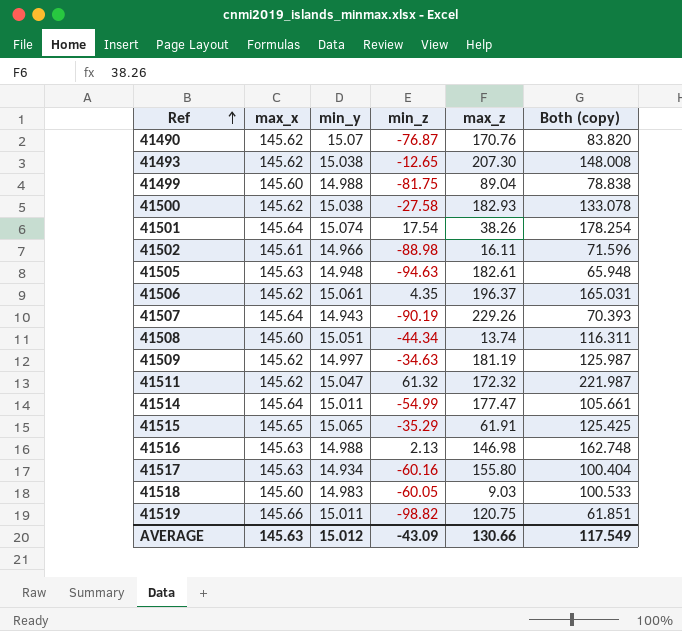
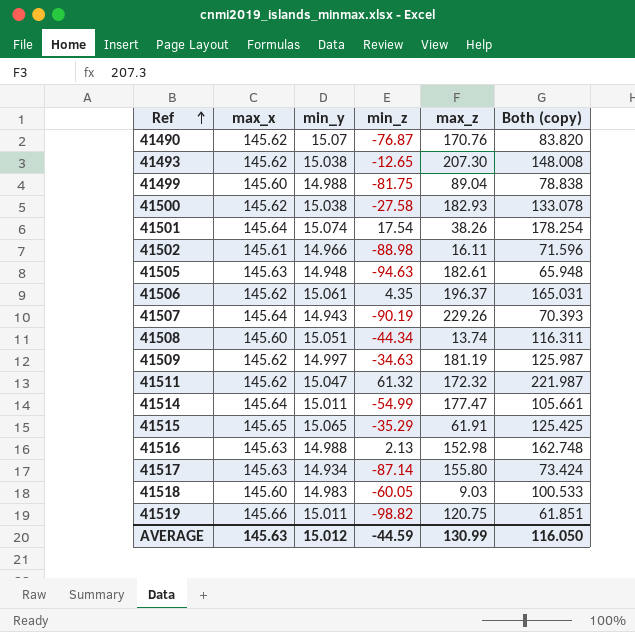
41516 | max_z: 146.98 -> 152.98
41517 | min_z: -60.16 -> -87.14
41517 | Both (copy): 100.404 -> 73.424
AVERAGE | min_z: -43.09 -> -44.59
AVERAGE | max_z: 130.66 -> 130.99
AVERAGE | Both (copy): 117.549 -> 116.050

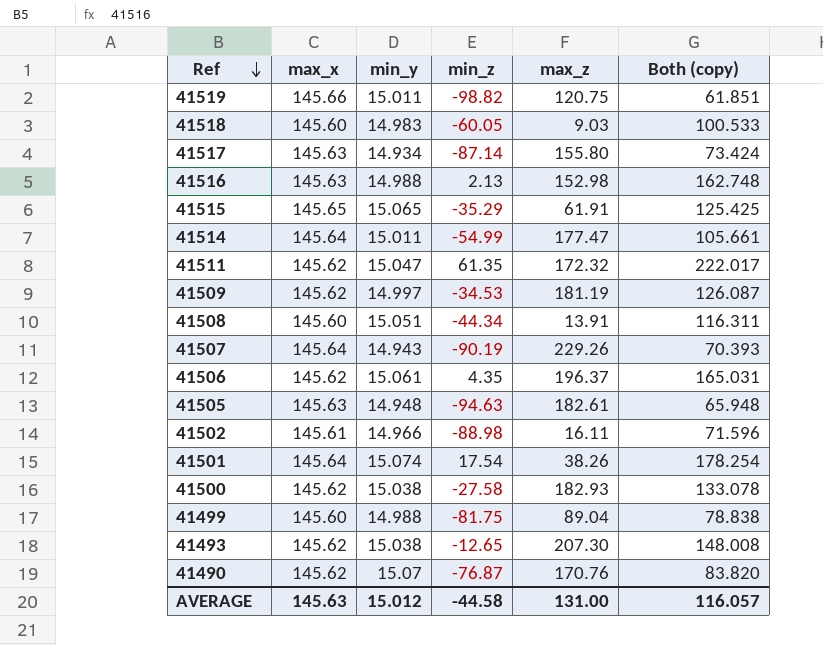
row order: Ref ascending -> Ref descending
41511 | min_z: 61.32 -> 61.35
41511 | Both (copy): 221.987 -> 222.017
41509 | min_z: -34.63 -> -34.53
41509 | Both (copy): 125.987 -> 126.087
41508 | max_z: 13.74 -> 13.91
AVERAGE | min_z: -44.59 -> -44.58
AVERAGE | max_z: 130.99 -> 131.00
AVERAGE | Both (copy): 116.050 -> 116.057

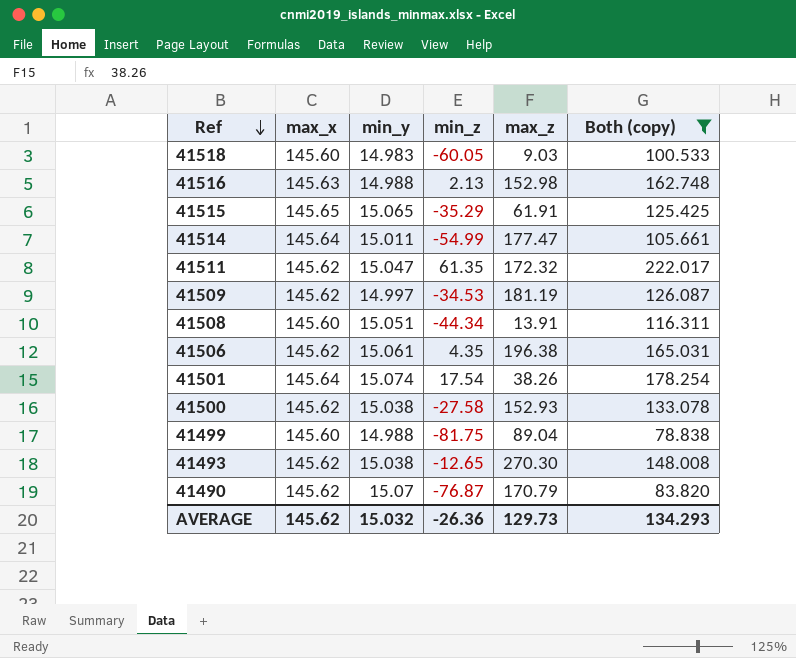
filter: none -> Both (copy) >= 78.838
41506 | max_z: 196.37 -> 196.38
41500 | max_z: 182.93 -> 152.93
41493 | max_z: 207.30 -> 270.30
41490 | max_z: 170.76 -> 170.79
AVERAGE | max_x: 145.63 -> 145.62
AVERAGE | min_y: 15.012 -> 15.032
AVERAGE | min_z: -44.58 -> -26.36
AVERAGE | max_z: 131.00 -> 129.73
AVERAGE | Both (copy): 116.057 -> 134.293

